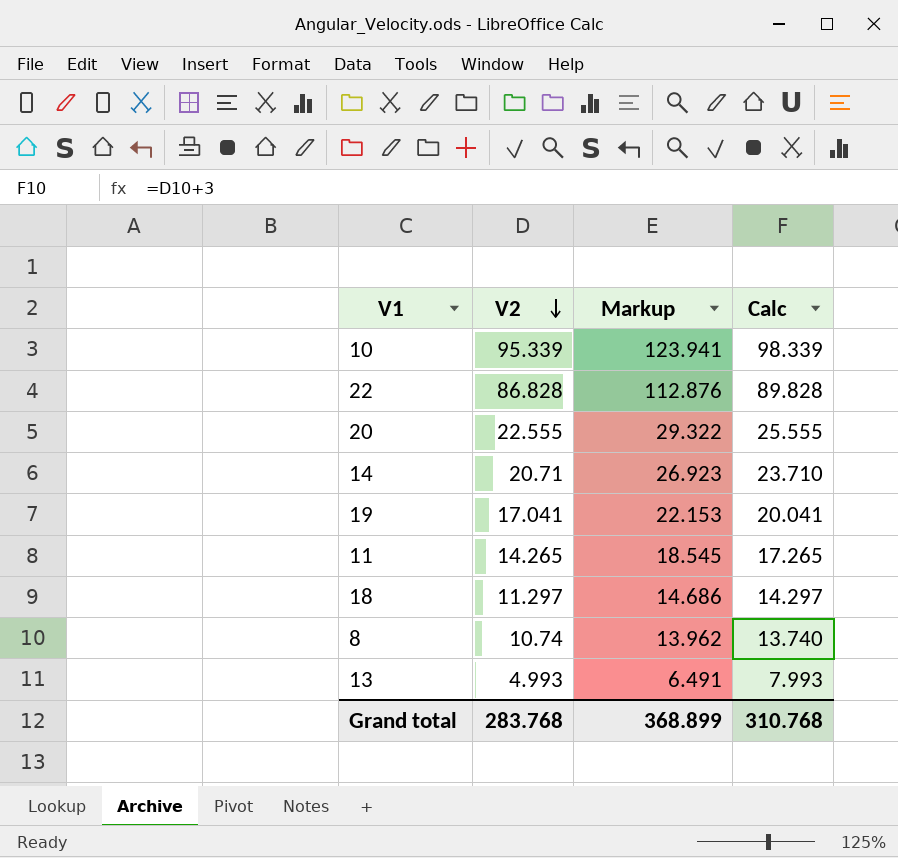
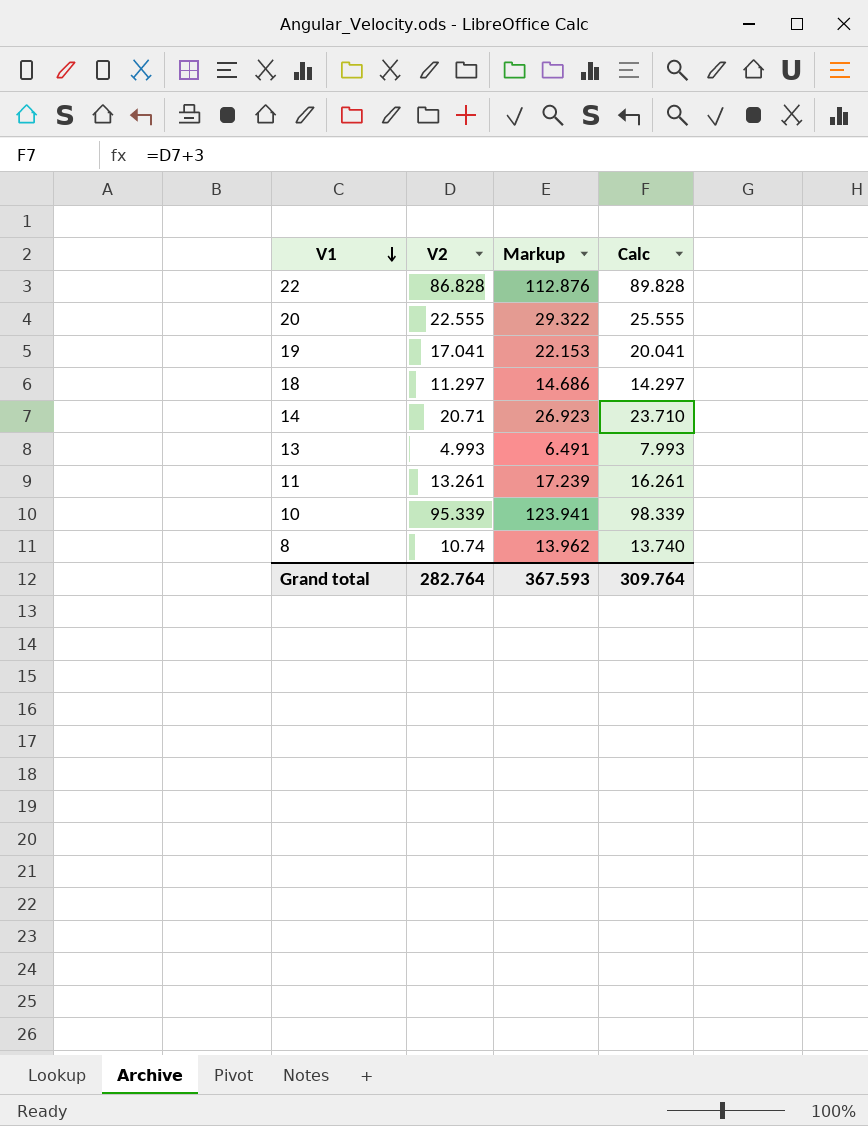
row order: V2 descending -> V1 descending
11 | V2: 14.265 -> 13.261
11 | Markup: 18.545 -> 17.239
11 | Calc: 17.265 -> 16.261
Grand total | V2: 283.768 -> 282.764
Grand total | Markup: 368.899 -> 367.593
Grand total | Calc: 310.768 -> 309.764

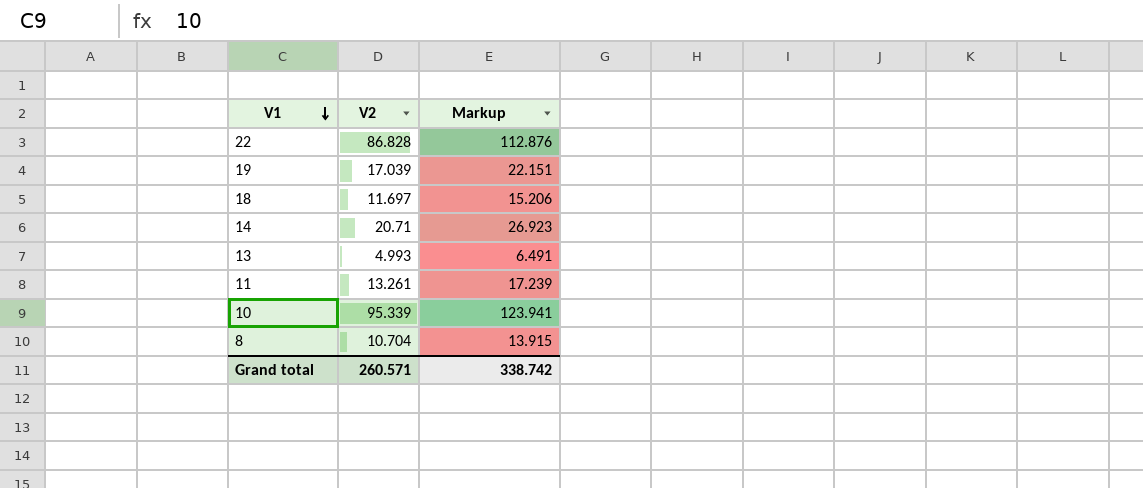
column Calc | formula: [V2] + 3 -> none
row 20: 22.555 | 29.322 | 25.555 -> none
19 | V2: 17.041 -> 17.039
19 | Markup: 22.153 -> 22.151
18 | V2: 11.297 -> 11.697
18 | Markup: 14.686 -> 15.206
8 | V2: 10.74 -> 10.704
8 | Markup: 13.962 -> 13.915
Grand total | V2: 282.764 -> 260.571
Grand total | Markup: 367.593 -> 338.742

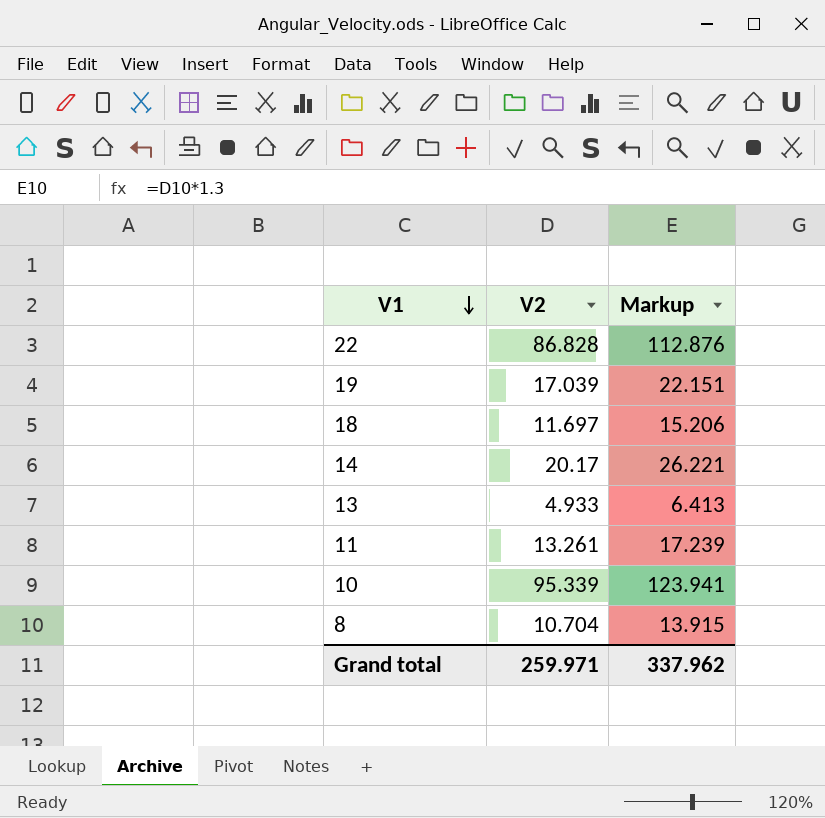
14 | V2: 20.71 -> 20.17
14 | Markup: 26.923 -> 26.221
13 | V2: 4.993 -> 4.933
13 | Markup: 6.491 -> 6.413
Grand total | V2: 260.571 -> 259.971
Grand total | Markup: 338.742 -> 337.962

